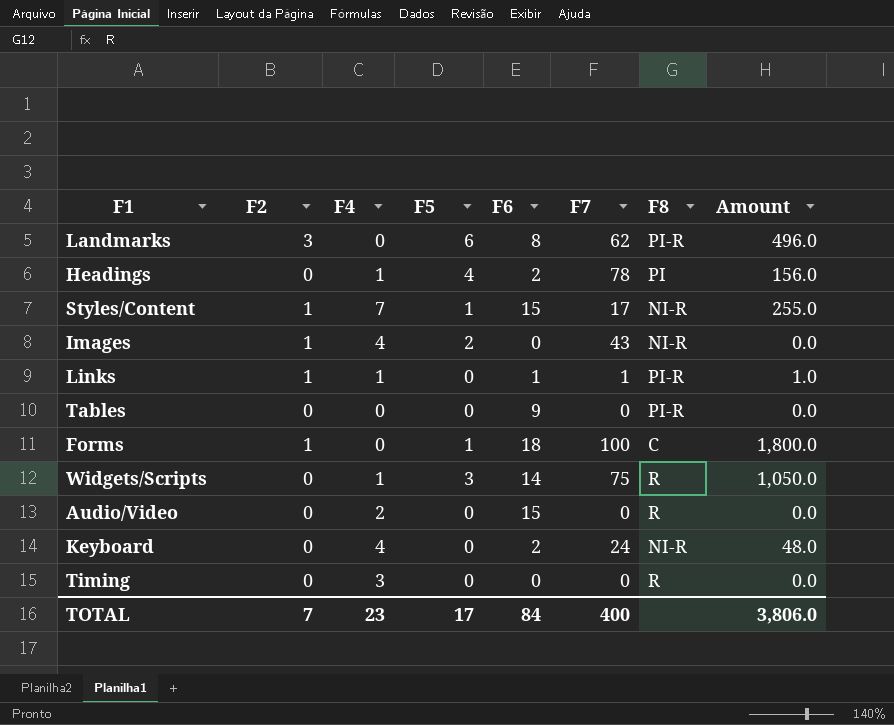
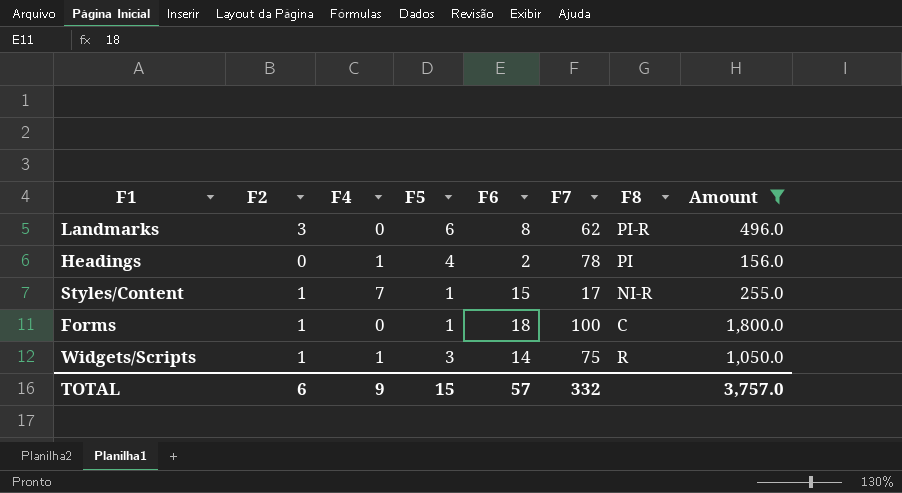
filter: none -> Amount >= 156.0
Widgets/Scripts | F2: 0 -> 1
TOTAL | F2: 7 -> 6
TOTAL | F4: 23 -> 9
TOTAL | F5: 17 -> 15
TOTAL | F6: 84 -> 57
TOTAL | F7: 400 -> 332
TOTAL | Amount: 3,806.0 -> 3,757.0

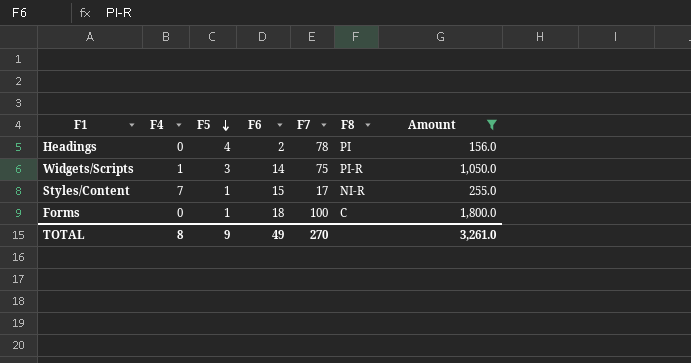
row order: none -> F5 descending
column F2 | position: 2 -> none
row Landmarks: 3 | 0 | 6 | 8 | 62 | PI-R | 496.0 -> none
Headings | F4: 1 -> 0
Widgets/Scripts | F8: R -> PI-R
TOTAL | F4: 9 -> 8
TOTAL | F5: 15 -> 9
TOTAL | F6: 57 -> 49
TOTAL | F7: 332 -> 270
TOTAL | Amount: 3,757.0 -> 3,261.0

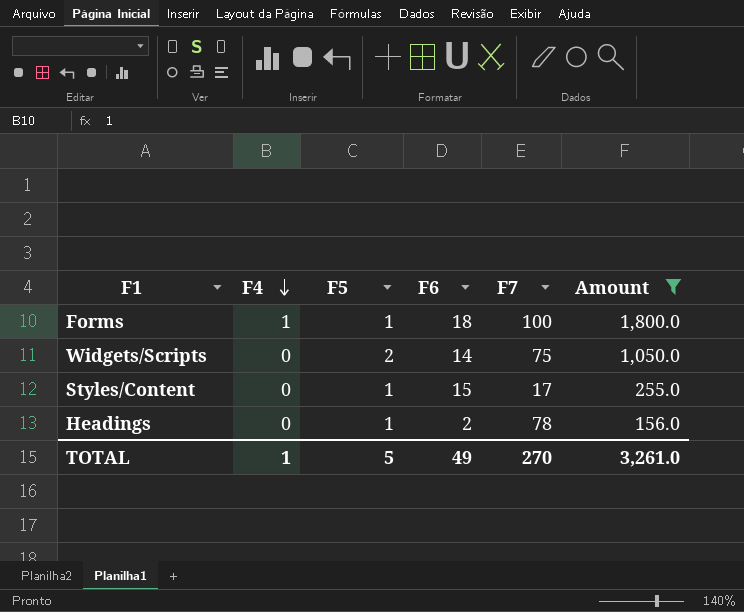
row order: F5 descending -> F4 descending
column F8 | position: 6 -> none
Forms | F4: 0 -> 1
Widgets/Scripts | F4: 1 -> 0
Widgets/Scripts | F5: 3 -> 2
Styles/Content | F4: 7 -> 0
Headings | F5: 4 -> 1
TOTAL | F4: 8 -> 1
TOTAL | F5: 9 -> 5

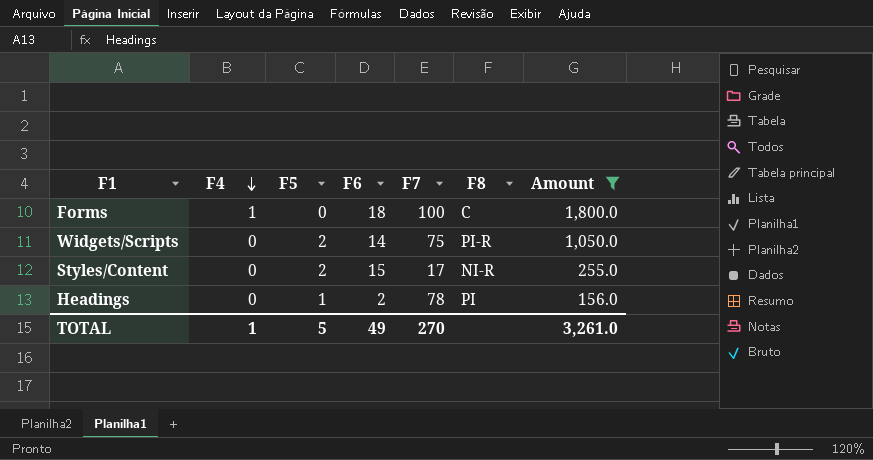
column F8 | position: none -> 6
Forms | F5: 1 -> 0
Styles/Content | F5: 1 -> 2

